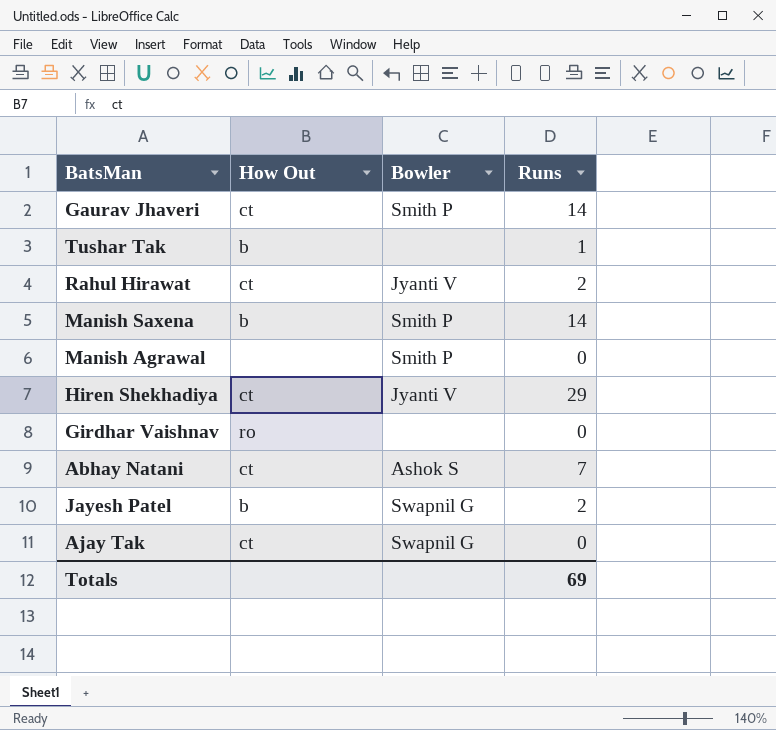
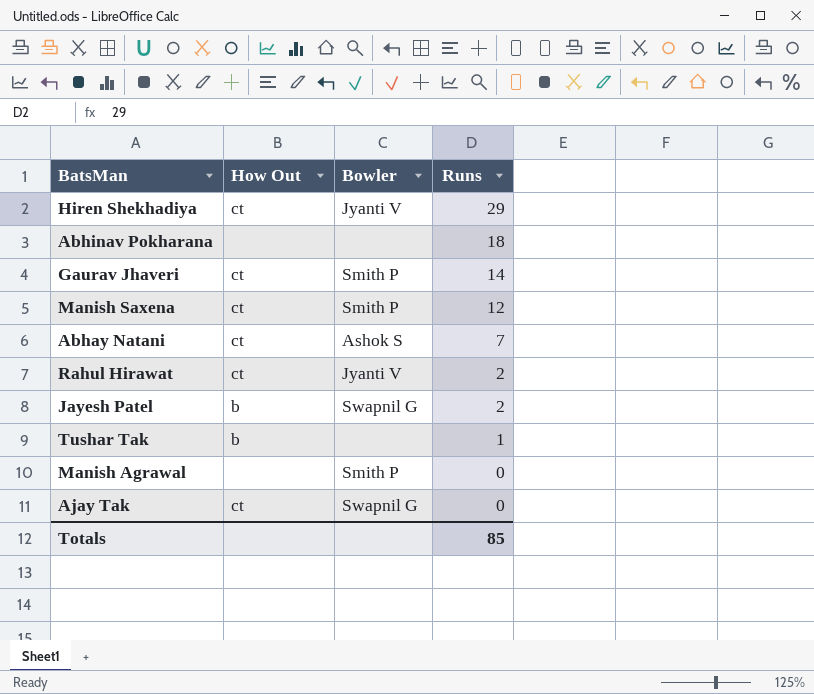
row order: none -> Runs descending
row Girdhar Vaishnav: ro | none | 0 -> none
row Abhinav Pokharana: none -> none | none | 18
Manish Saxena | How Out: b -> ct
Manish Saxena | Runs: 14 -> 12
Totals | Runs: 69 -> 85

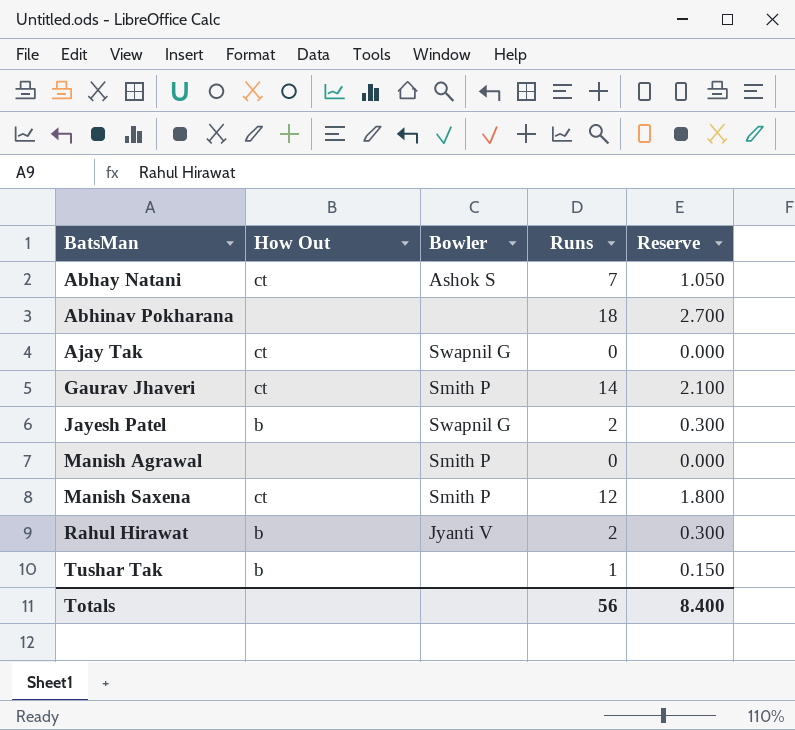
row order: Runs descending -> BatsMan ascending
column Reserve | formula: none -> [Runs] * 0.15
row Hiren Shekhadiya: ct | Jyanti V | 29 -> none
Rahul Hirawat | How Out: ct -> b
Totals | Runs: 85 -> 56

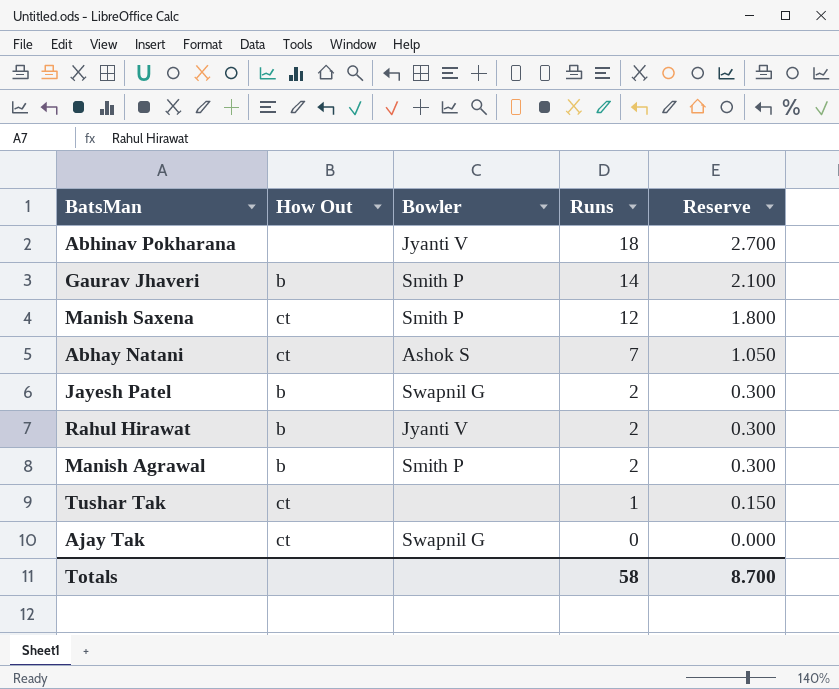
row order: BatsMan ascending -> Runs descending
Abhinav Pokharana | Bowler: none -> Jyanti V
Gaurav Jhaveri | How Out: ct -> b
Manish Agrawal | How Out: none -> b
Manish Agrawal | Runs: 0 -> 2
Manish Agrawal | Reserve: 0.000 -> 0.300
Tushar Tak | How Out: b -> ct
Totals | Runs: 56 -> 58
Totals | Reserve: 8.400 -> 8.700

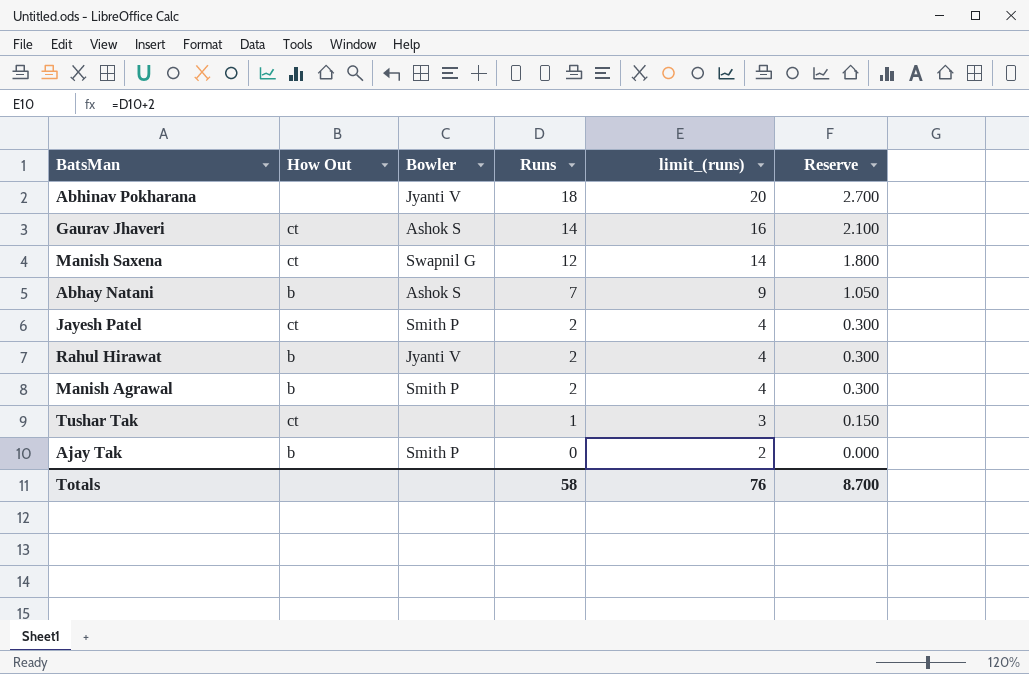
column limit_(runs) | formula: none -> [Runs] + 2
Gaurav Jhaveri | How Out: b -> ct
Gaurav Jhaveri | Bowler: Smith P -> Ashok S
Manish Saxena | Bowler: Smith P -> Swapnil G
Abhay Natani | How Out: ct -> b
Jayesh Patel | How Out: b -> ct
Jayesh Patel | Bowler: Swapnil G -> Smith P
Ajay Tak | How Out: ct -> b
Ajay Tak | Bowler: Swapnil G -> Smith P

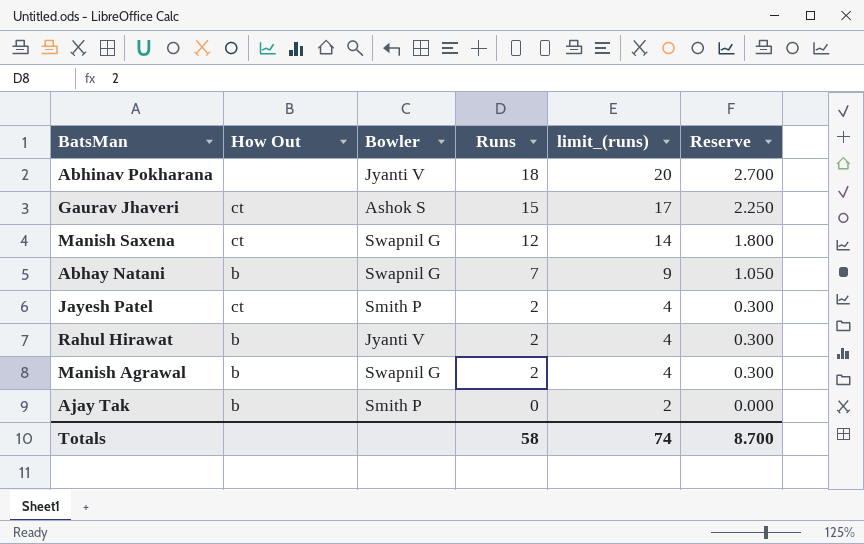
row Tushar Tak: ct | none | 1 | 3 | 0.150 -> none
Gaurav Jhaveri | Runs: 14 -> 15
Gaurav Jhaveri | limit_(runs): 16 -> 17
Gaurav Jhaveri | Reserve: 2.100 -> 2.250
Abhay Natani | Bowler: Ashok S -> Swapnil G
Manish Agrawal | Bowler: Smith P -> Swapnil G
Totals | limit_(runs): 76 -> 74

